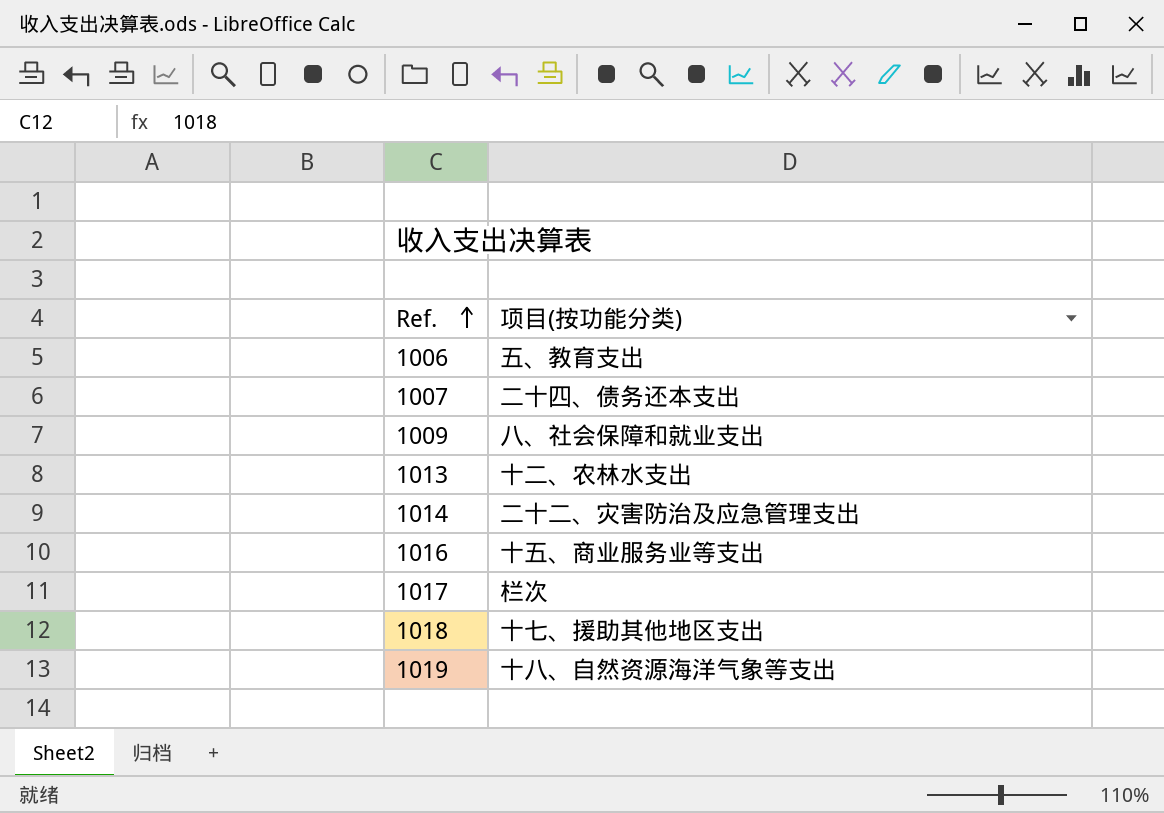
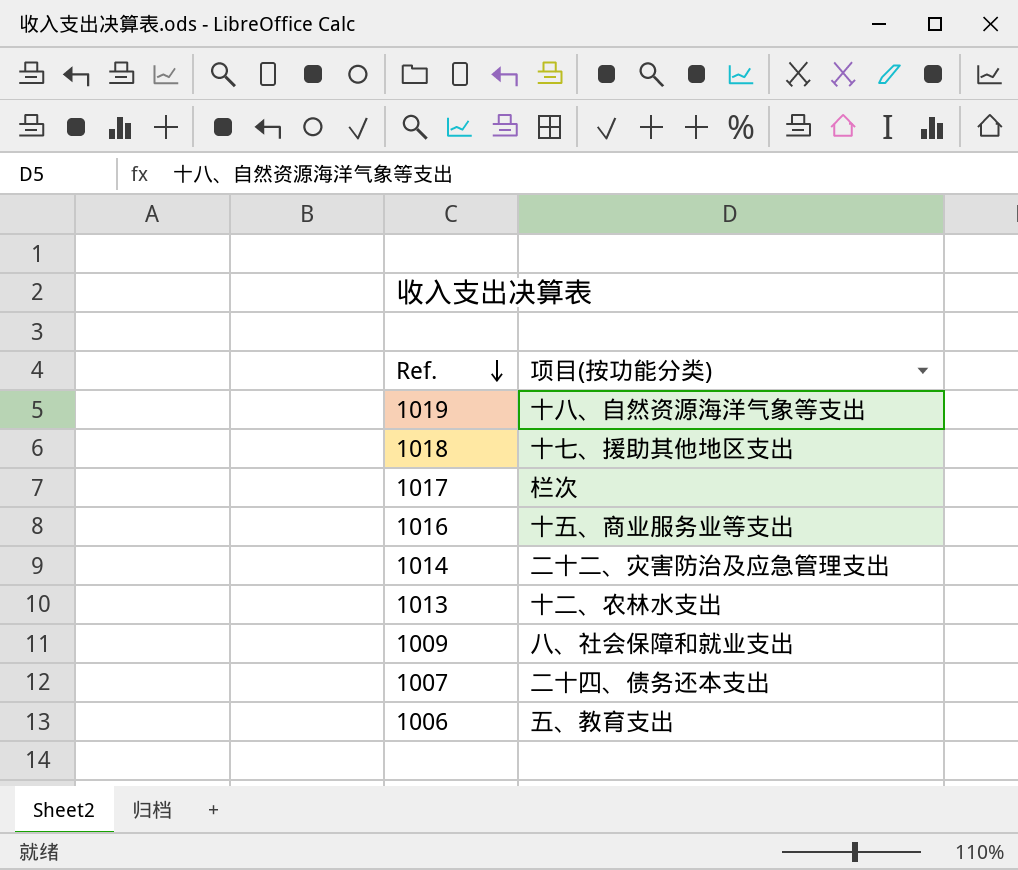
row order: Ref. ascending -> Ref. descending

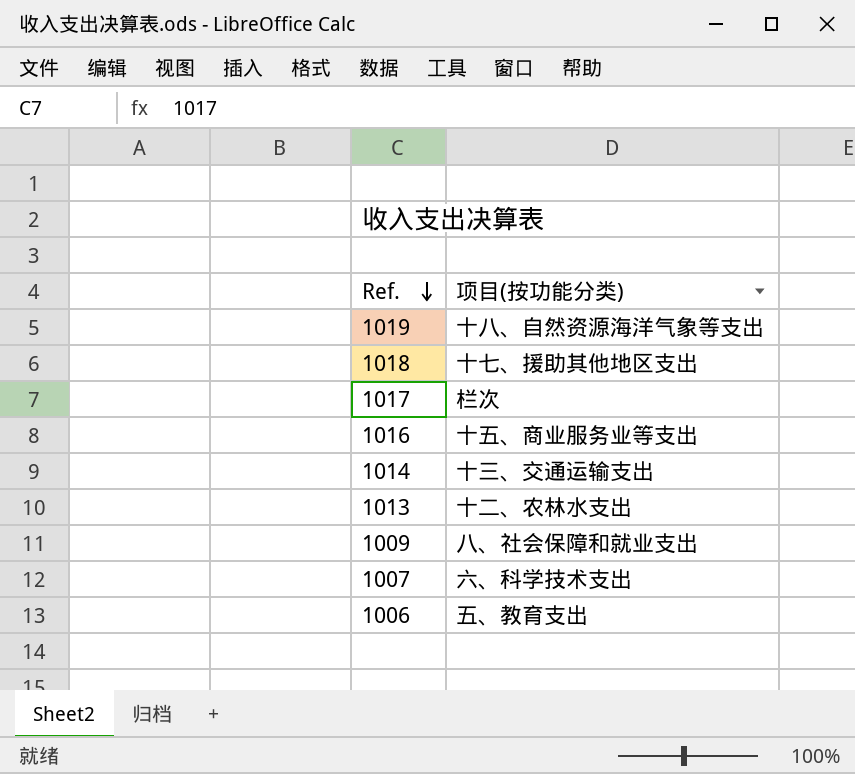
1014 | 项目(按功能分类): 二十二、灾害防治及应急管理支出 -> 十三、交通运输支出
1007 | 项目(按功能分类): 二十四、债务还本支出 -> 六、科学技术支出

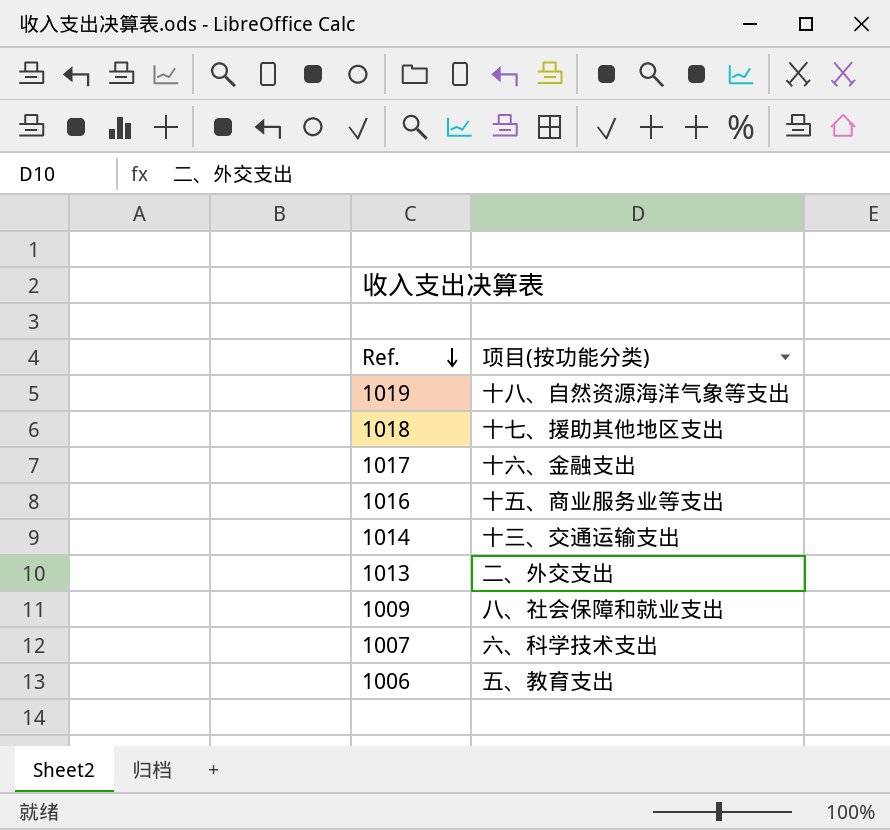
1017 | 项目(按功能分类): 栏次 -> 十六、金融支出
1013 | 项目(按功能分类): 十二、农林水支出 -> 二、外交支出

